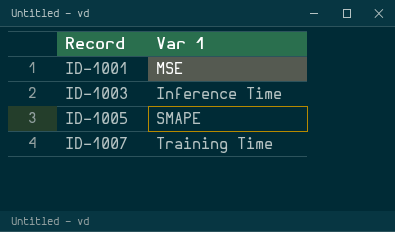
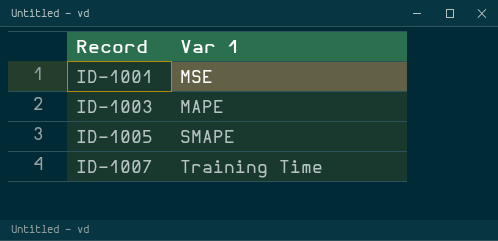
ID-1003 | Var 1: Inference Time -> MAPE

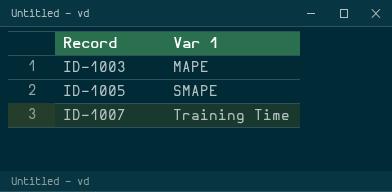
row ID-1001: MSE -> none

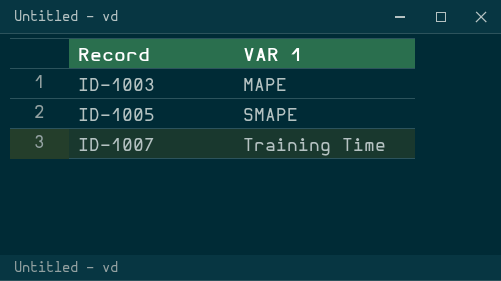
column name: Var 1 -> VAR 1

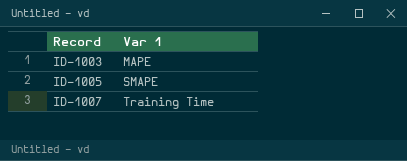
column name: VAR 1 -> Var 1

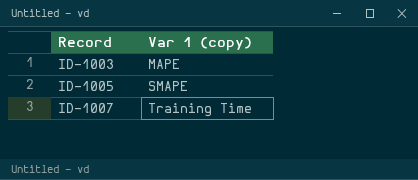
column name: Var 1 -> Var 1 (copy)

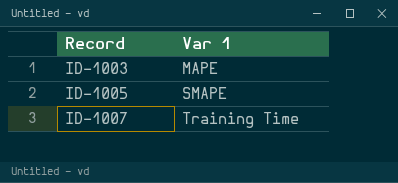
column name: Var 1 (copy) -> Var 1

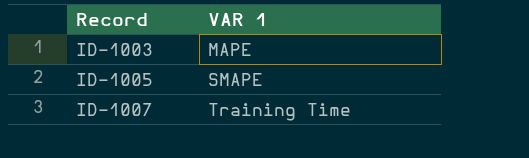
column name: Var 1 -> VAR 1

